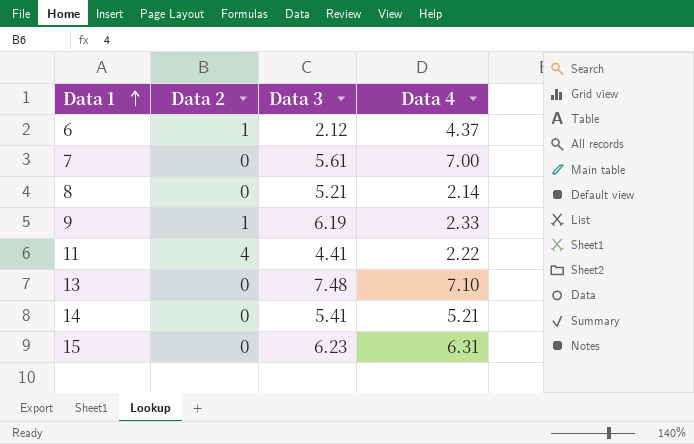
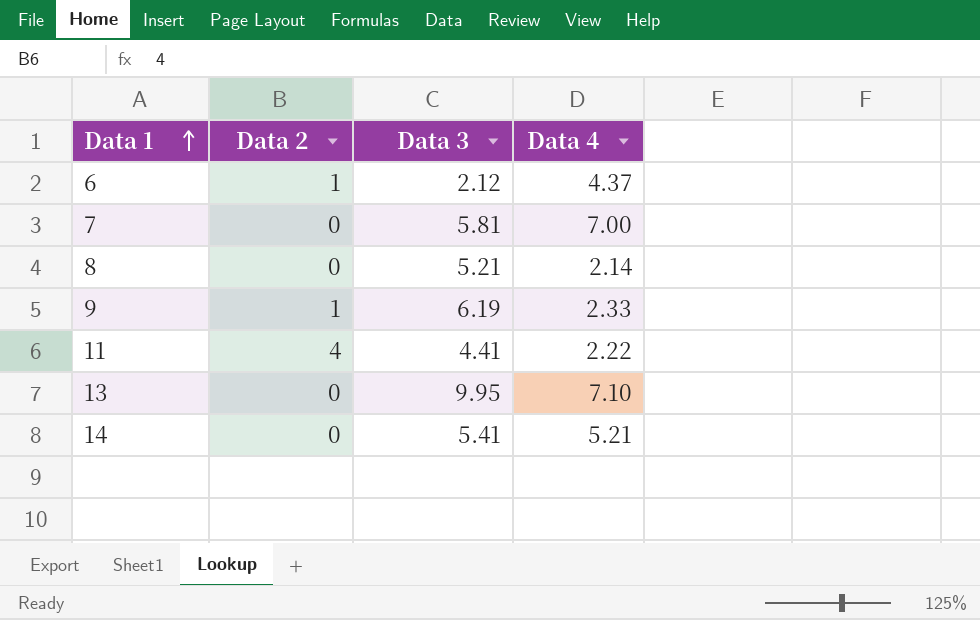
row 15: 0 | 6.23 | 6.31 -> none
7 | Data 3: 5.61 -> 5.81
13 | Data 3: 7.48 -> 9.95

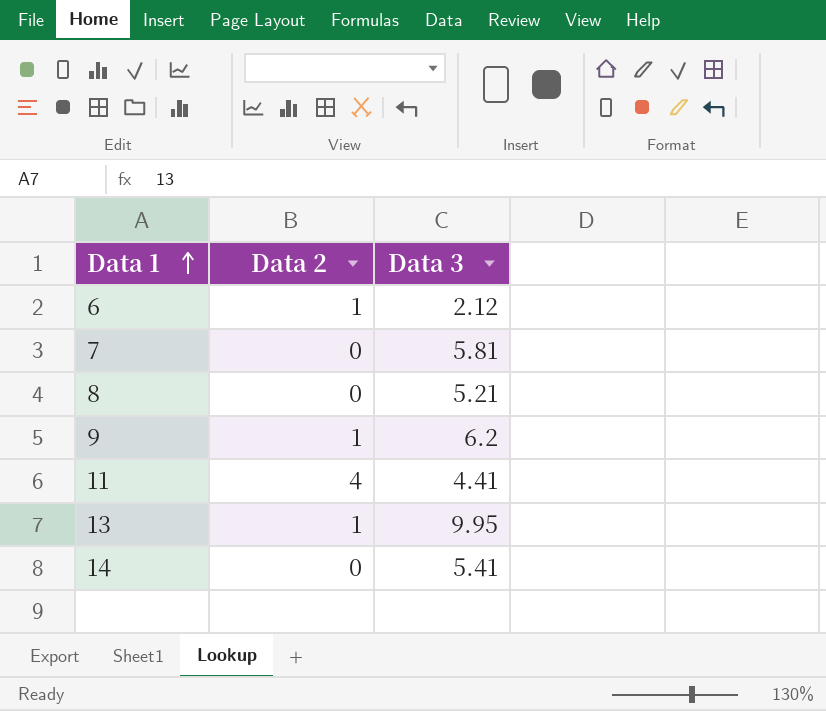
column Data 4 | position: 4 -> none
9 | Data 3: 6.19 -> 6.2
13 | Data 2: 0 -> 1

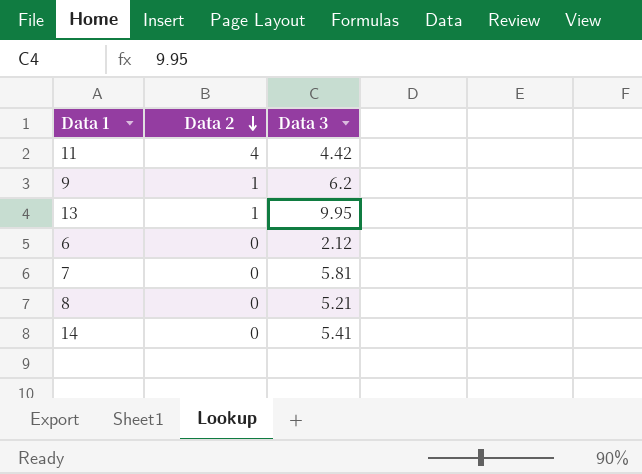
row order: Data 1 ascending -> Data 2 descending
11 | Data 3: 4.41 -> 4.42
6 | Data 2: 1 -> 0

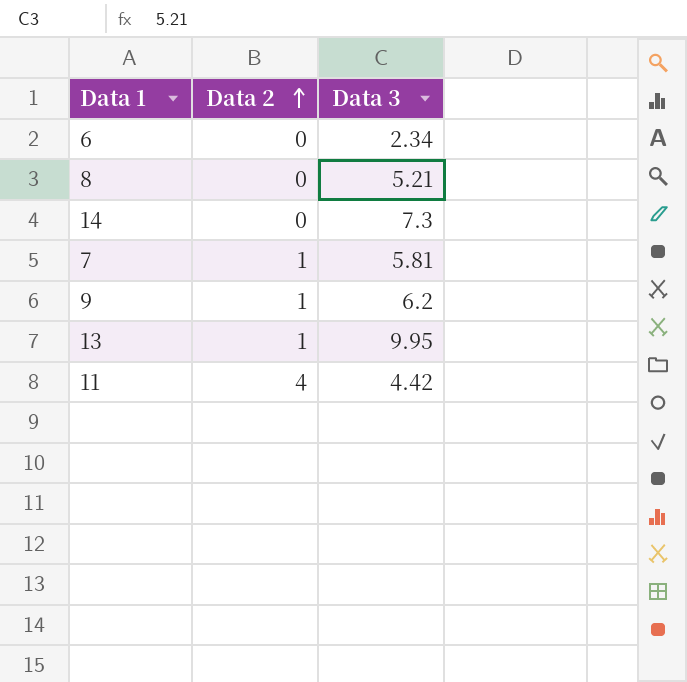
row order: Data 2 descending -> Data 2 ascending
6 | Data 3: 2.12 -> 2.34
14 | Data 3: 5.41 -> 7.3
7 | Data 2: 0 -> 1

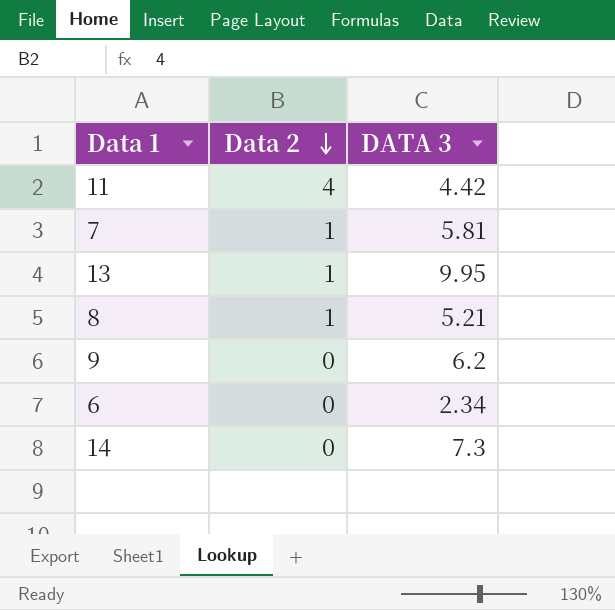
row order: Data 2 ascending -> Data 2 descending
column name: Data 3 -> DATA 3
8 | Data 2: 0 -> 1
9 | Data 2: 1 -> 0

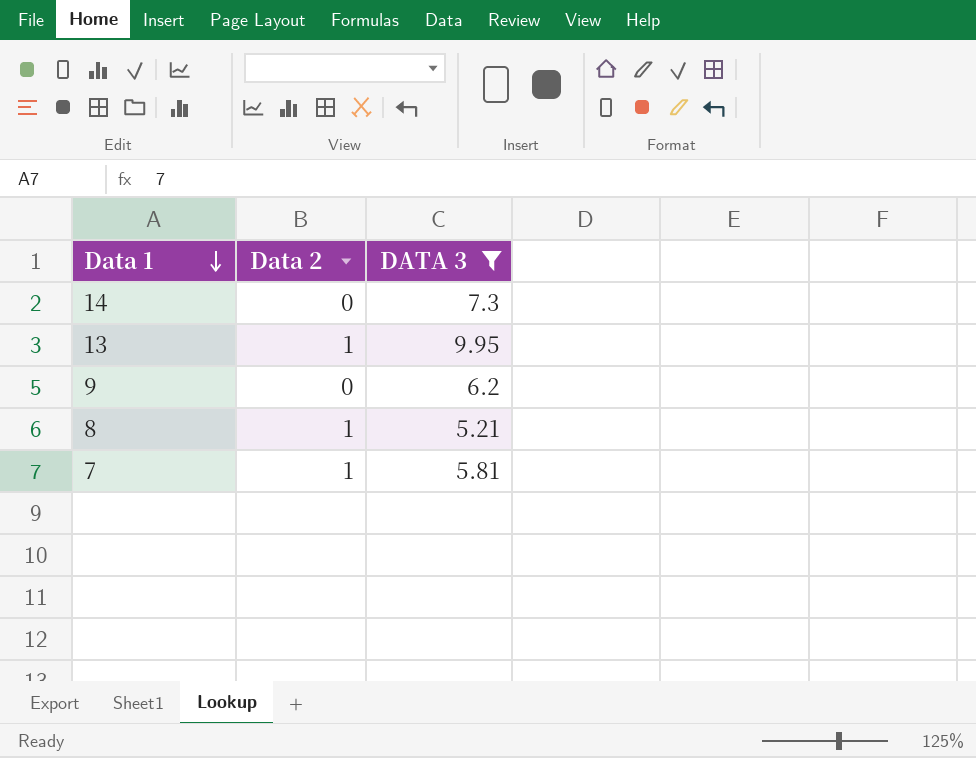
filter: none -> DATA 3 >= 5.21
row order: Data 2 descending -> Data 1 descending

